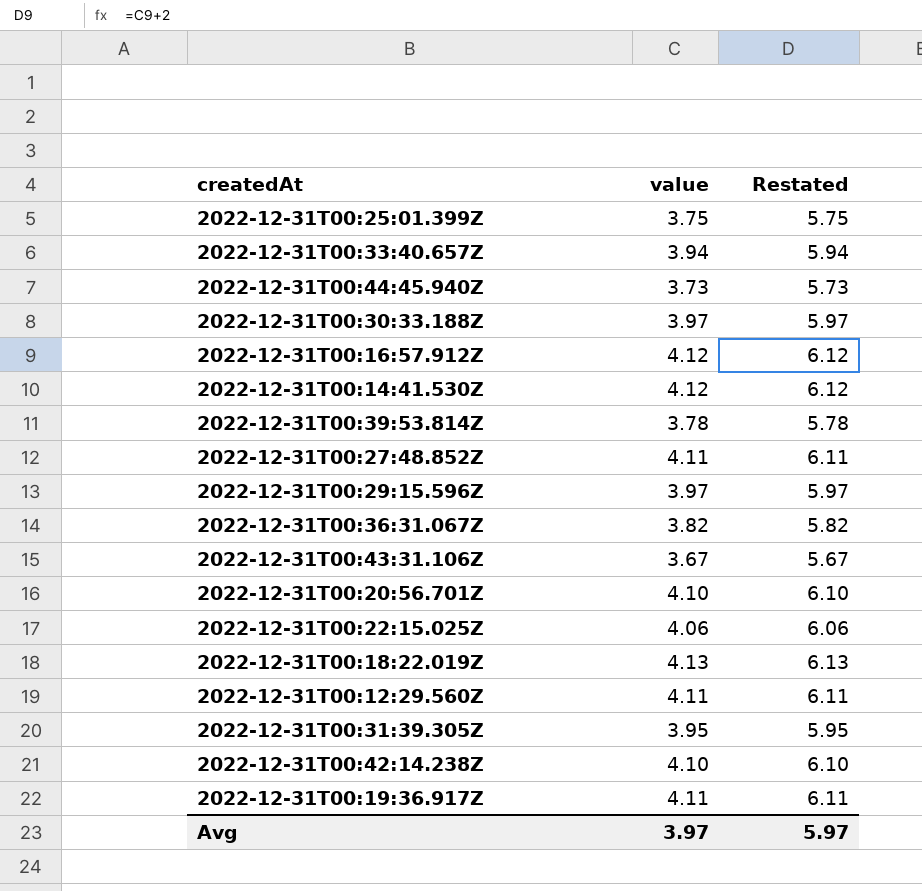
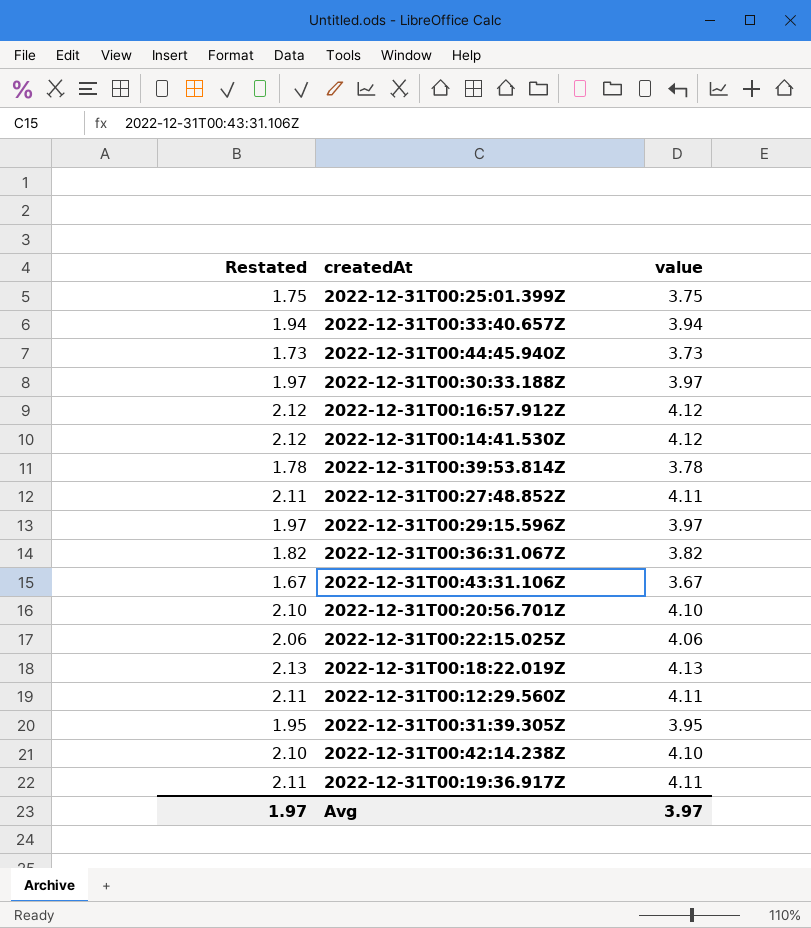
column Restated | formula: [value] + 2 -> [value] - 2
column Restated | position: 3 -> 1
Avg | Restated: 5.97 -> 1.97

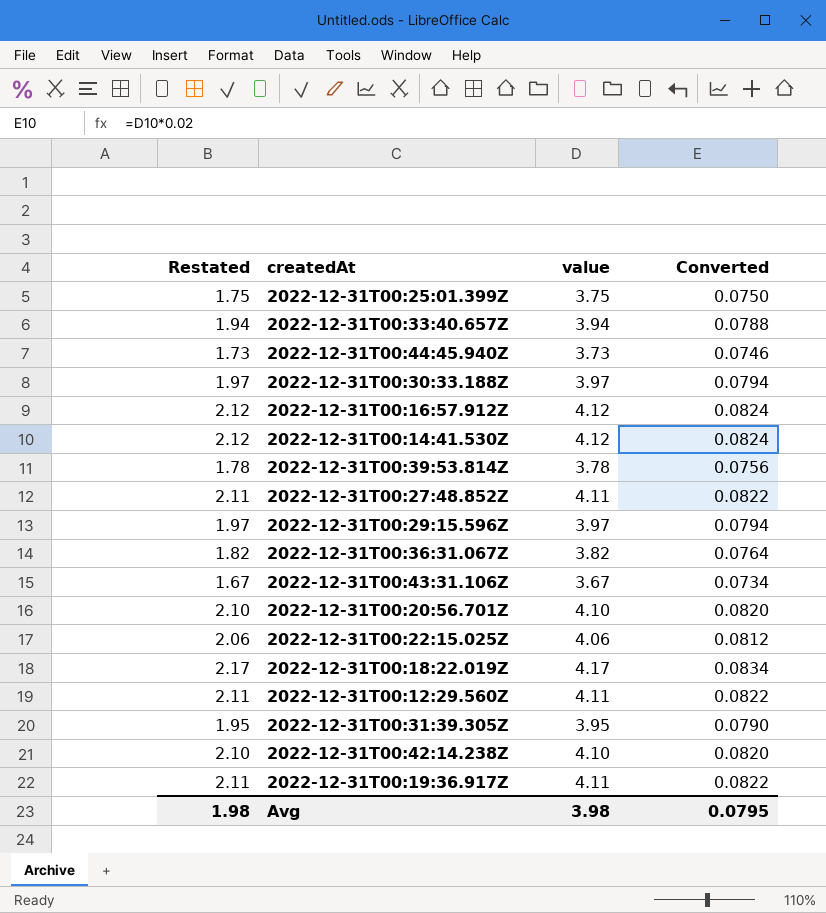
column Converted | formula: none -> [value] * 0.02
2022-12-31T00:18:22.019Z | Restated: 2.13 -> 2.17
2022-12-31T00:18:22.019Z | value: 4.13 -> 4.17
Avg | Restated: 1.97 -> 1.98
Avg | value: 3.97 -> 3.98

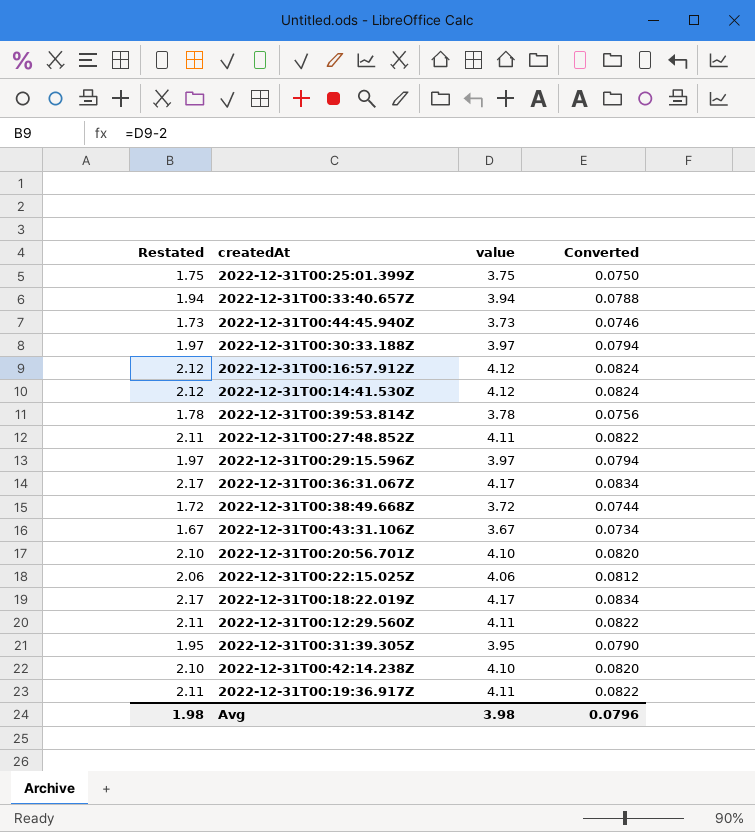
2022-12-31T00:36:31.067Z | Restated: 1.82 -> 2.17
2022-12-31T00:36:31.067Z | value: 3.82 -> 4.17
2022-12-31T00:36:31.067Z | Converted: 0.0764 -> 0.0834
row 2022-12-31T00:38:49.668Z: none -> 1.72 | 3.72 | 0.0744
Avg | Converted: 0.0795 -> 0.0796

